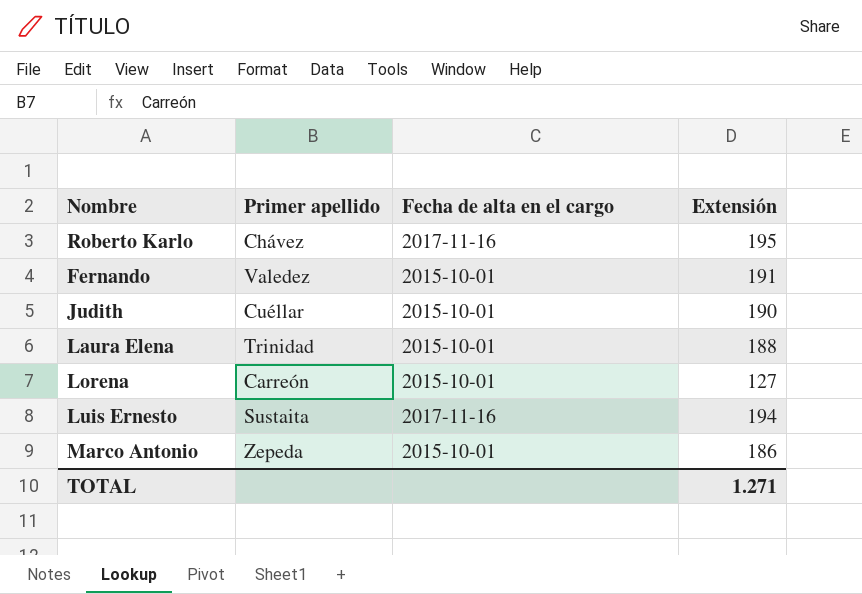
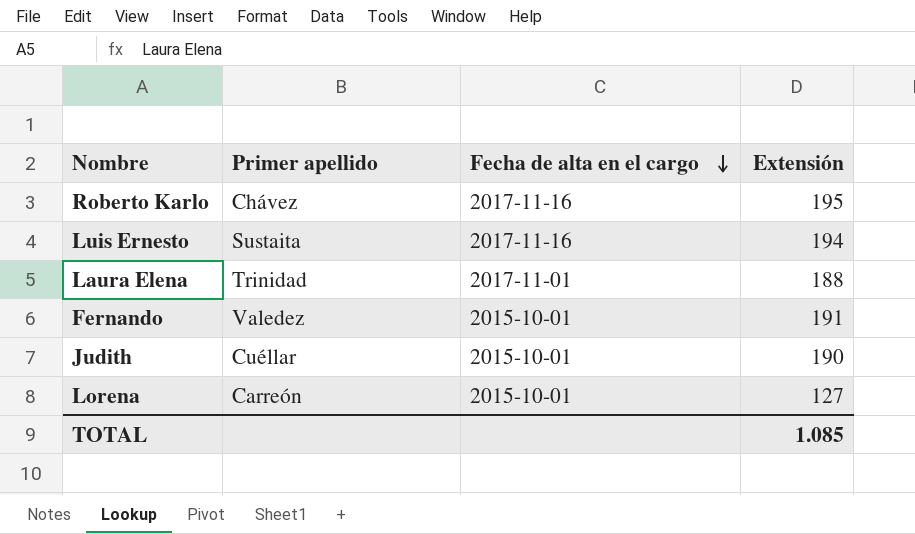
row order: none -> Fecha de alta en el cargo descending
row Marco Antonio: Zepeda | 2015-10-01 | 186 -> none
Laura Elena | Fecha de alta en el cargo: 2015-10-01 -> 2017-11-01
TOTAL | Extensión: 1.271 -> 1.085

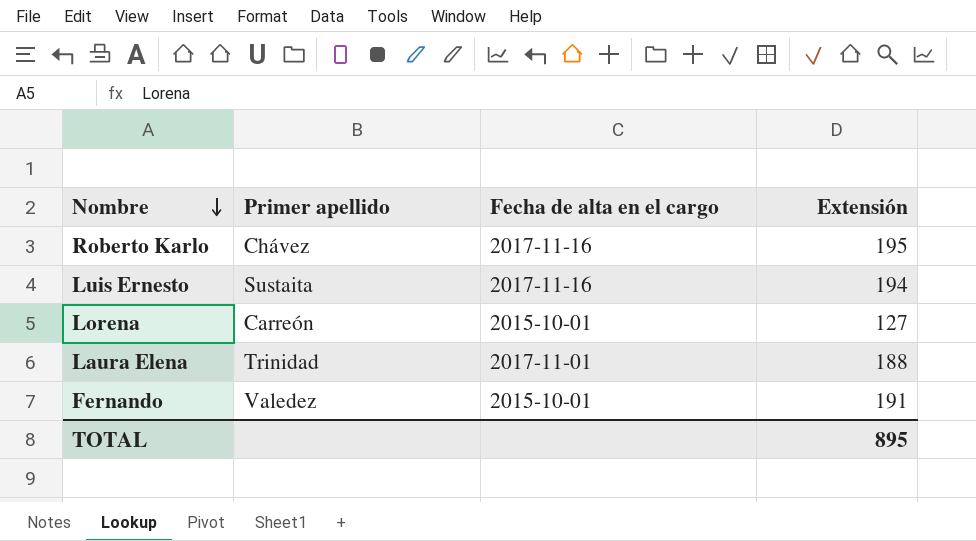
row order: Fecha de alta en el cargo descending -> Nombre descending
row Judith: Cuéllar | 2015-10-01 | 190 -> none
TOTAL | Extensión: 1.085 -> 895

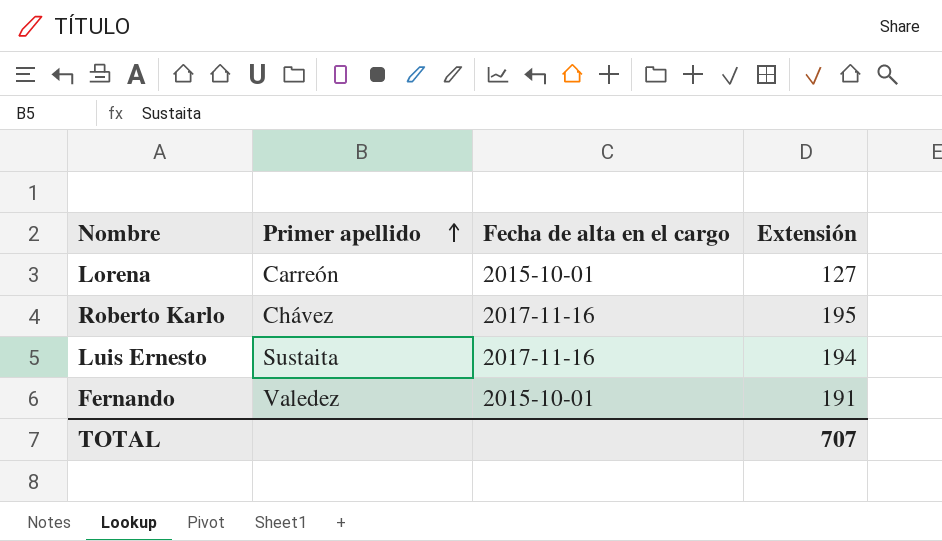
row order: Nombre descending -> Primer apellido ascending
row Laura Elena: Trinidad | 2017-11-01 | 188 -> none
TOTAL | Extensión: 895 -> 707

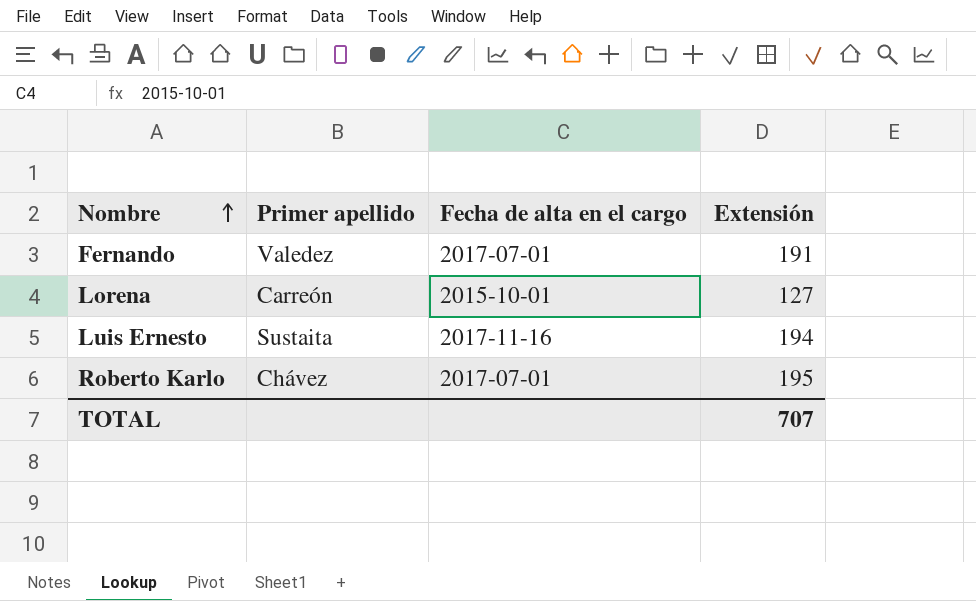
row order: Primer apellido ascending -> Nombre ascending
Fernando | Fecha de alta en el cargo: 2015-10-01 -> 2017-07-01
Roberto Karlo | Fecha de alta en el cargo: 2017-11-16 -> 2017-07-01

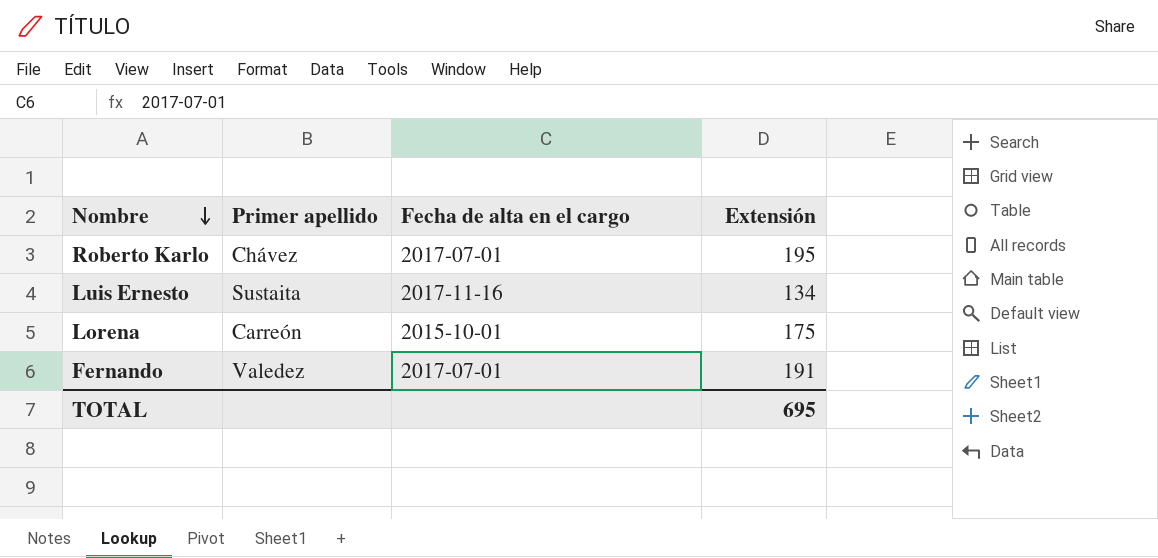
row order: Nombre ascending -> Nombre descending
Luis Ernesto | Extensión: 194 -> 134
Lorena | Extensión: 127 -> 175
TOTAL | Extensión: 707 -> 695

